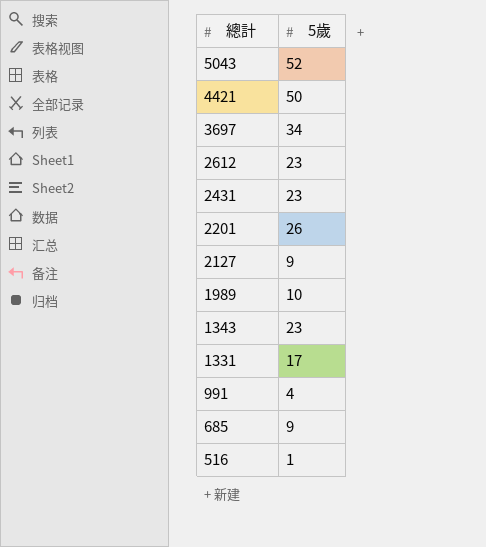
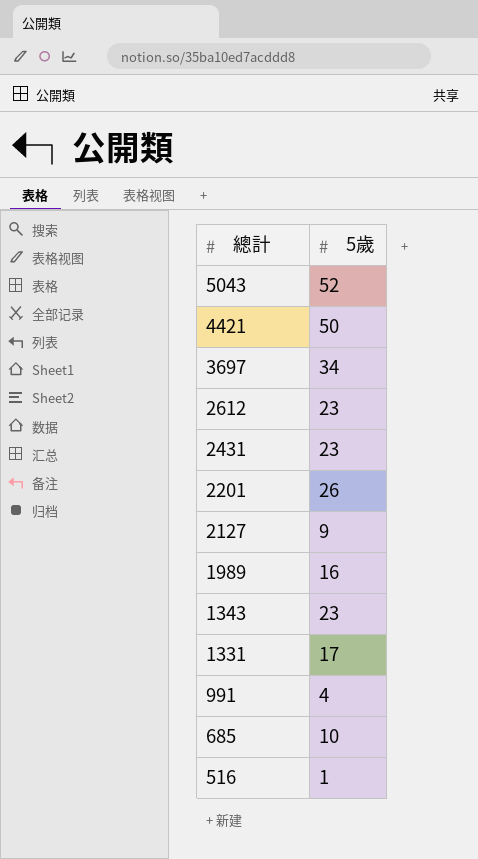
1989 | 5歲: 10 -> 16
685 | 5歲: 9 -> 10

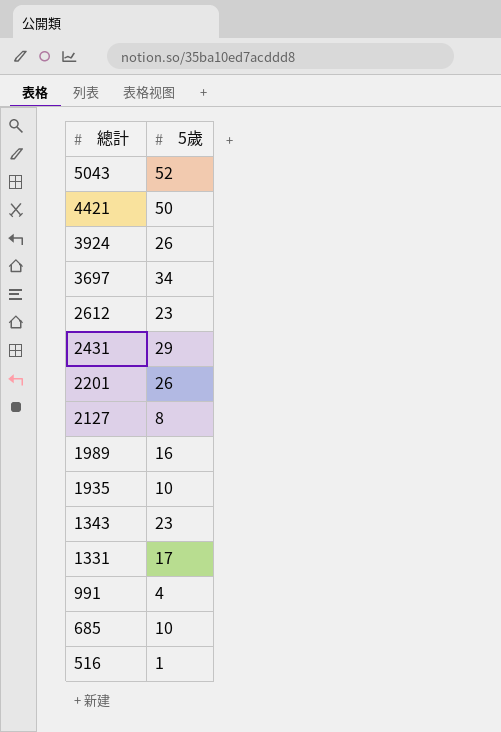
row 3924: none -> 26
2431 | 5歲: 23 -> 29
2127 | 5歲: 9 -> 8
row 1935: none -> 10

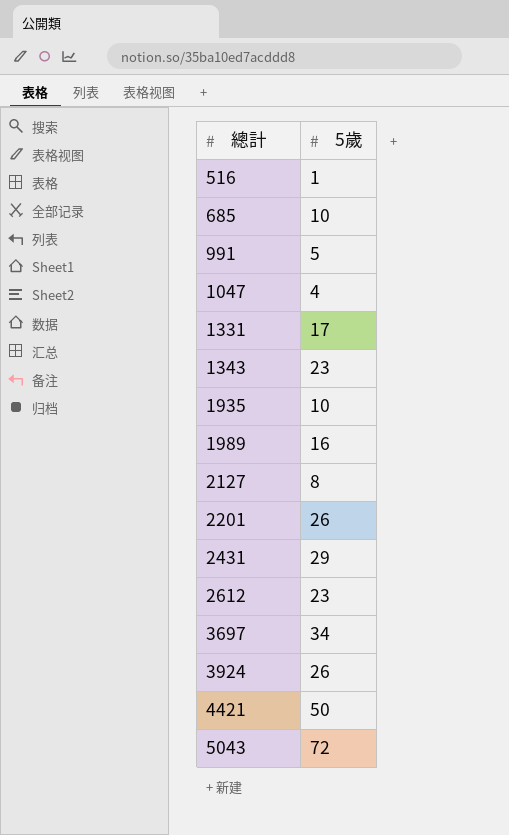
row order: 總計 descending -> 總計 ascending
991 | 5歲: 4 -> 5
row 1047: none -> 4
5043 | 5歲: 52 -> 72

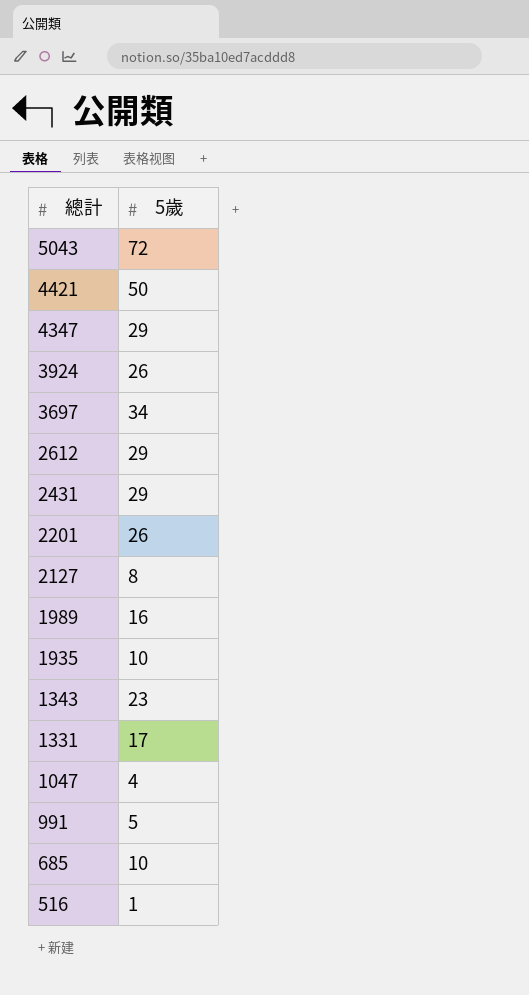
row order: 總計 ascending -> 總計 descending
row 4347: none -> 29
2612 | 5歲: 23 -> 29

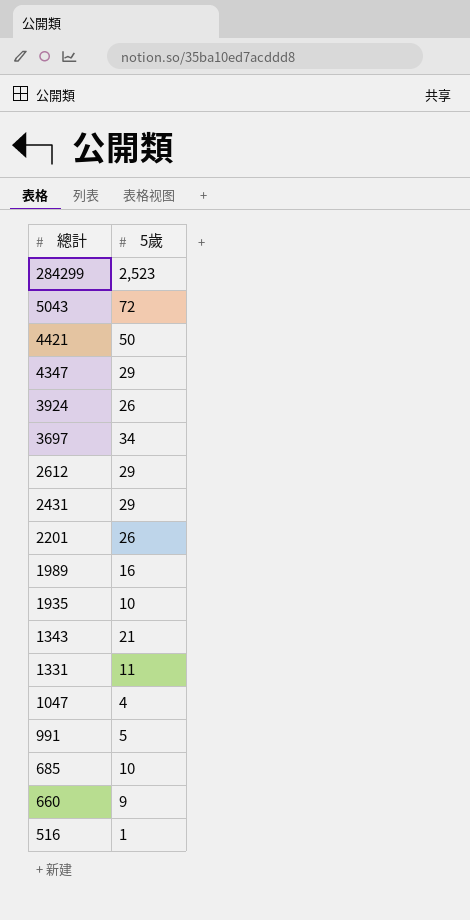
row 2127: 8 -> none
row 284299: none -> 2,523
1343 | 5歲: 23 -> 21
1331 | 5歲: 17 -> 11
row 660: none -> 9

